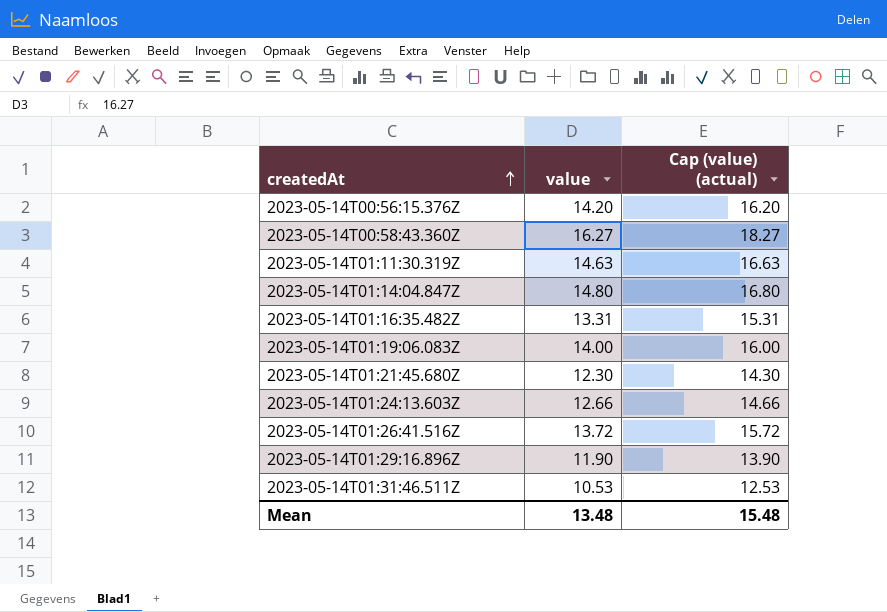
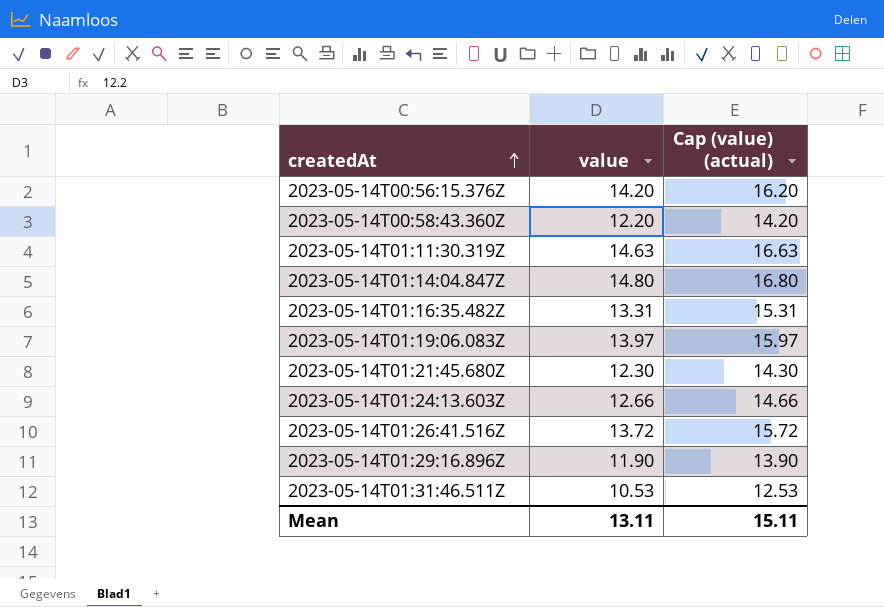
2023-05-14T00:58:43.360Z | value: 16.27 -> 12.20
2023-05-14T00:58:43.360Z | Cap (value) (actual): 18.27 -> 14.20
2023-05-14T01:19:06.083Z | value: 14.00 -> 13.97
2023-05-14T01:19:06.083Z | Cap (value) (actual): 16.00 -> 15.97
Mean | value: 13.48 -> 13.11
Mean | Cap (value) (actual): 15.48 -> 15.11

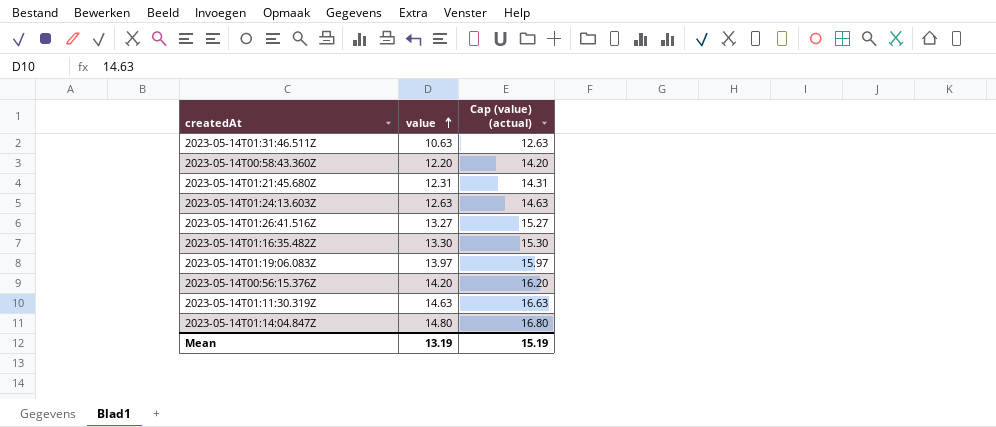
row order: createdAt ascending -> value ascending
row 2023-05-14T01:29:16.896Z: 11.90 | 13.90 -> none
2023-05-14T01:31:46.511Z | value: 10.53 -> 10.63
2023-05-14T01:31:46.511Z | Cap (value) (actual): 12.53 -> 12.63
2023-05-14T01:21:45.680Z | value: 12.30 -> 12.31
2023-05-14T01:21:45.680Z | Cap (value) (actual): 14.30 -> 14.31
2023-05-14T01:24:13.603Z | value: 12.66 -> 12.63
2023-05-14T01:24:13.603Z | Cap (value) (actual): 14.66 -> 14.63
2023-05-14T01:26:41.516Z | value: 13.72 -> 13.27
2023-05-14T01:26:41.516Z | Cap (value) (actual): 15.72 -> 15.27
2023-05-14T01:16:35.482Z | value: 13.31 -> 13.30
2023-05-14T01:16:35.482Z | Cap (value) (actual): 15.31 -> 15.30
Mean | value: 13.11 -> 13.19
Mean | Cap (value) (actual): 15.11 -> 15.19

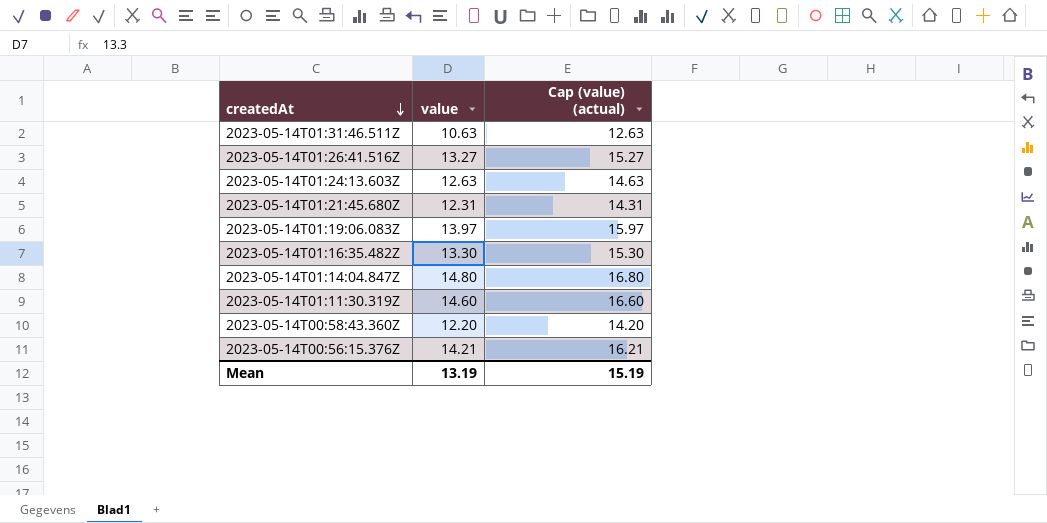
row order: value ascending -> createdAt descending
2023-05-14T01:11:30.319Z | value: 14.63 -> 14.60
2023-05-14T01:11:30.319Z | Cap (value) (actual): 16.63 -> 16.60
2023-05-14T00:56:15.376Z | value: 14.20 -> 14.21
2023-05-14T00:56:15.376Z | Cap (value) (actual): 16.20 -> 16.21

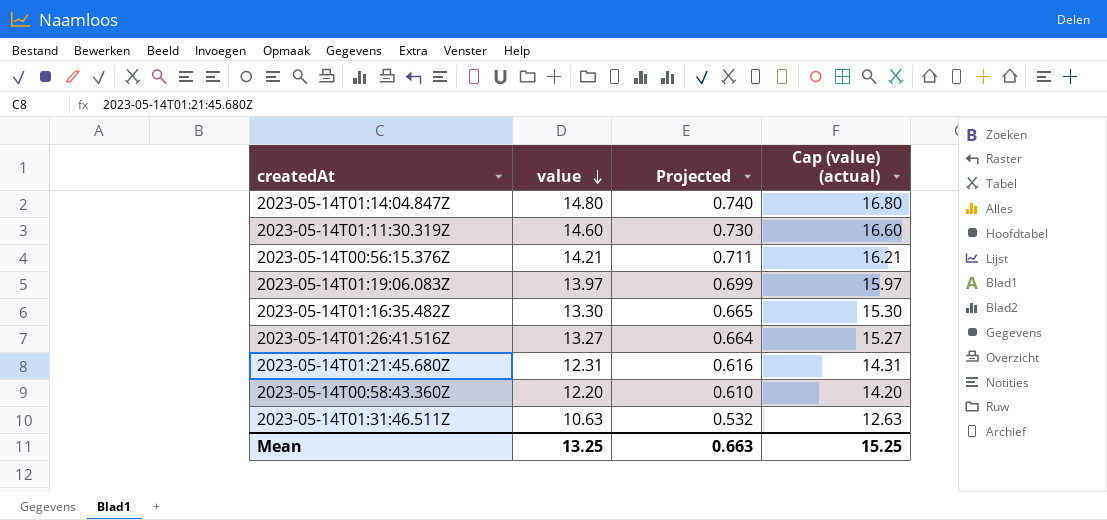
row order: createdAt descending -> value descending
column Projected | formula: none -> [value] * 0.05
row 2023-05-14T01:24:13.603Z: 12.63 | 14.63 -> none
Mean | value: 13.19 -> 13.25
Mean | Cap (value) (actual): 15.19 -> 15.25

